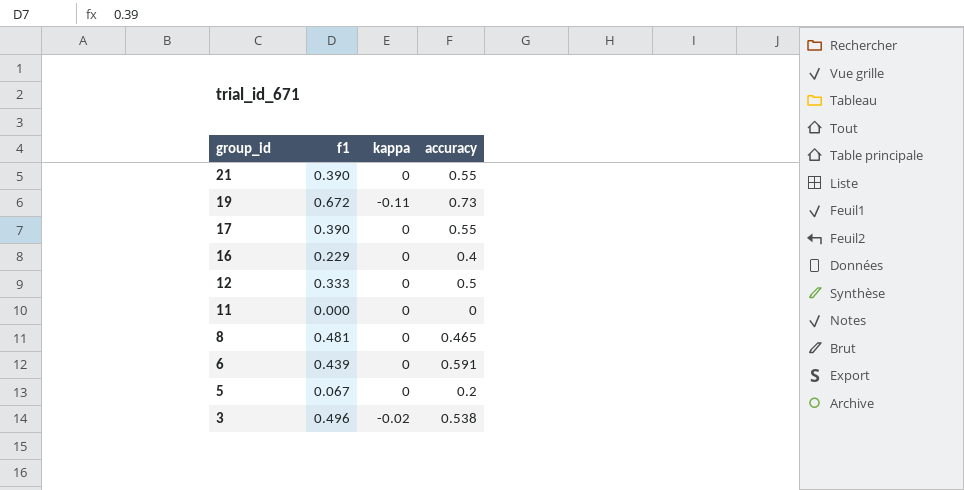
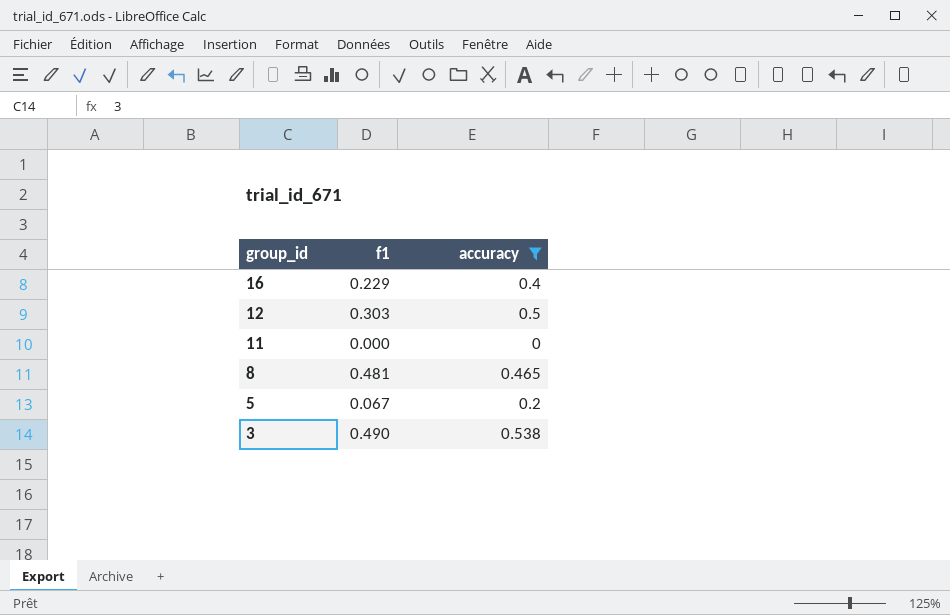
filter: none -> accuracy <= 0.538
column kappa | position: 3 -> none
12 | f1: 0.333 -> 0.303
3 | f1: 0.496 -> 0.490

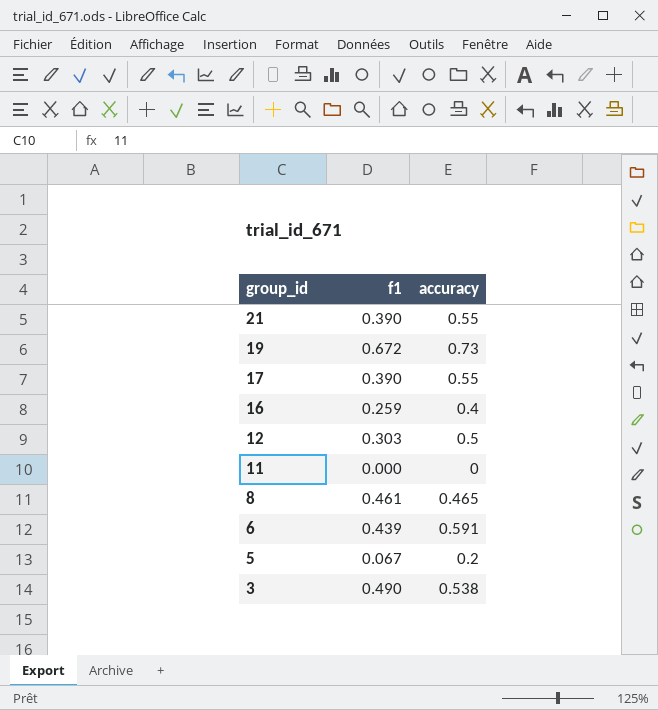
filter: accuracy <= 0.538 -> none
16 | f1: 0.229 -> 0.259
8 | f1: 0.481 -> 0.461

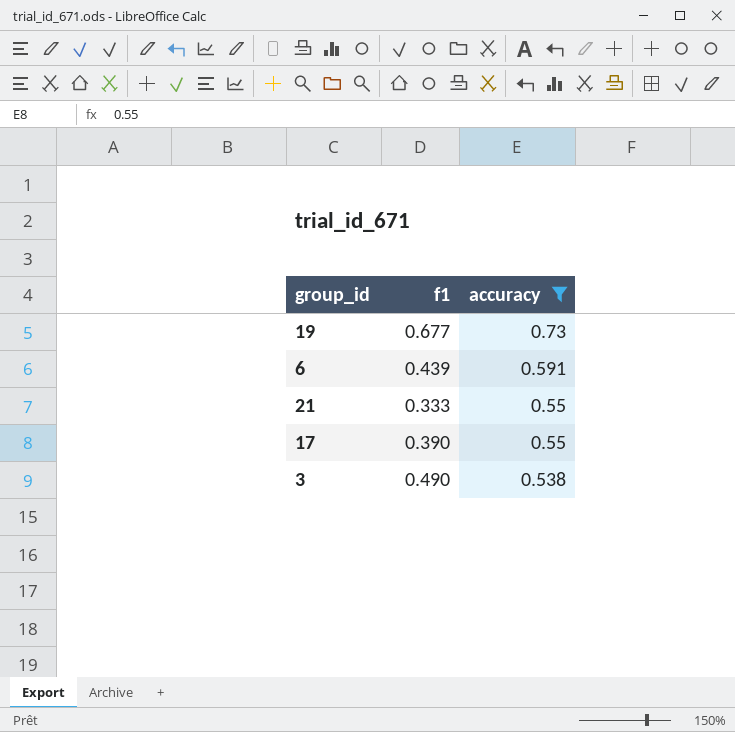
filter: none -> accuracy >= 0.538
row order: group_id descending -> accuracy descending
19 | f1: 0.672 -> 0.677
21 | f1: 0.390 -> 0.333

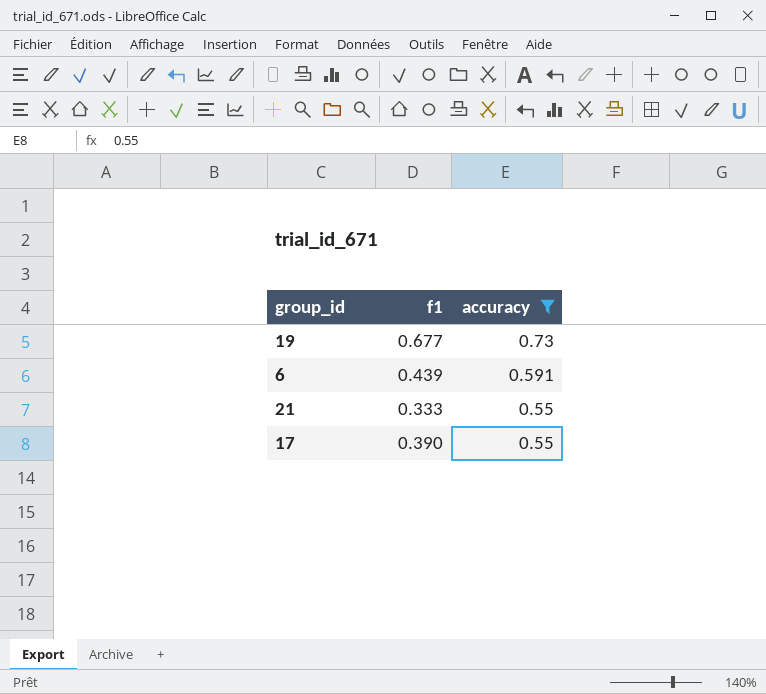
row 3: 0.490 | 0.538 -> none

